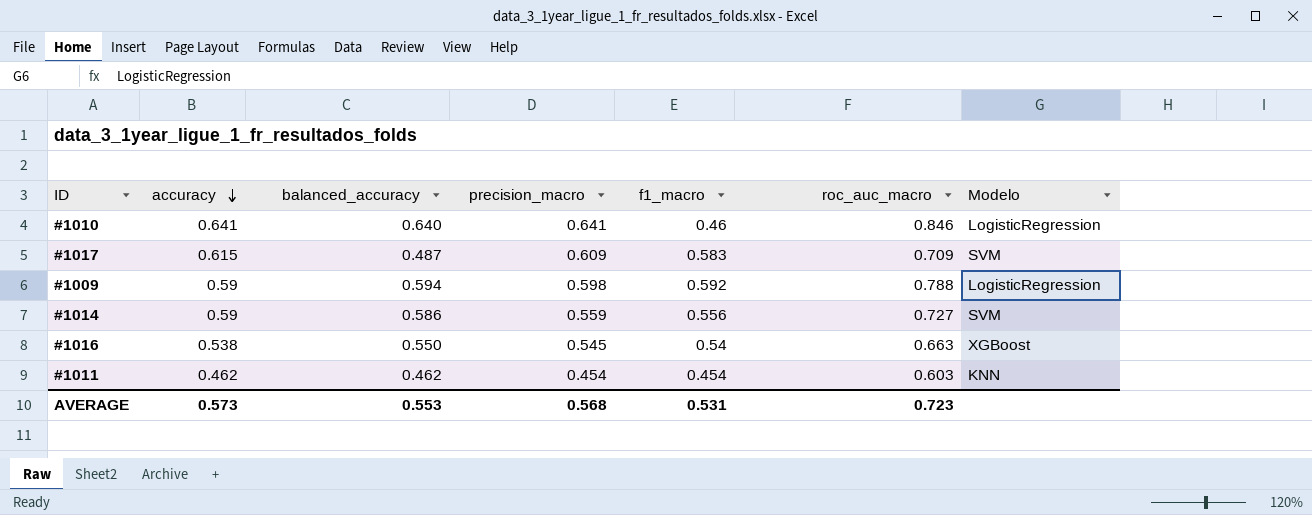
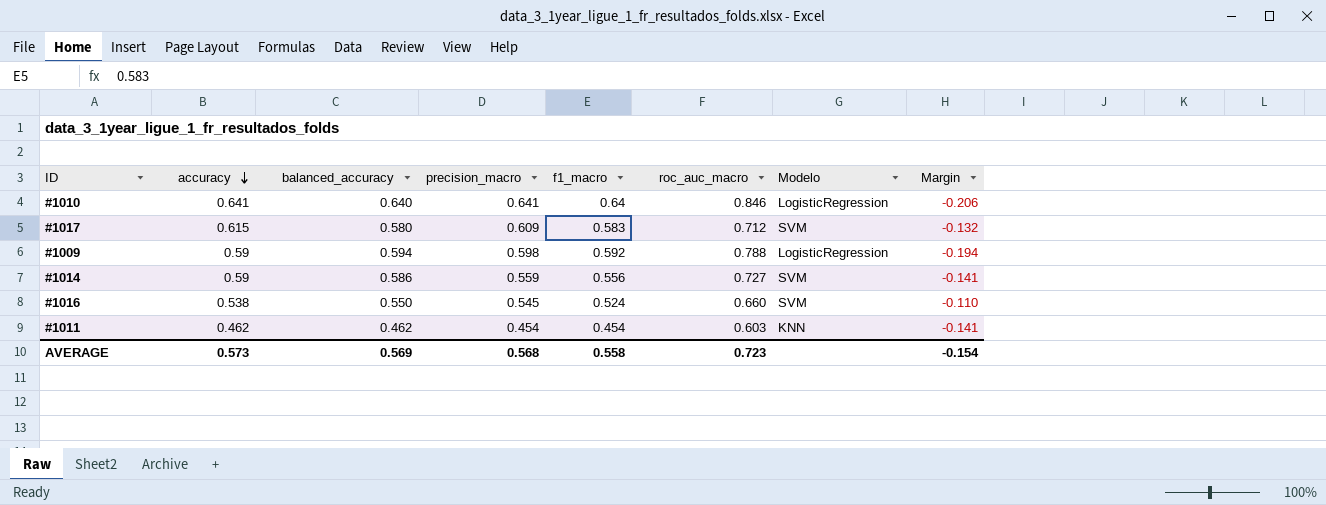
column Margin | formula: none -> [balanced_accuracy] - [roc_auc_macro]
#1010 | f1_macro: 0.46 -> 0.64
#1017 | balanced_accuracy: 0.487 -> 0.580
#1017 | roc_auc_macro: 0.709 -> 0.712
#1016 | f1_macro: 0.54 -> 0.524
#1016 | roc_auc_macro: 0.663 -> 0.660
#1016 | Modelo: XGBoost -> SVM
AVERAGE | balanced_accuracy: 0.553 -> 0.569
AVERAGE | f1_macro: 0.531 -> 0.558

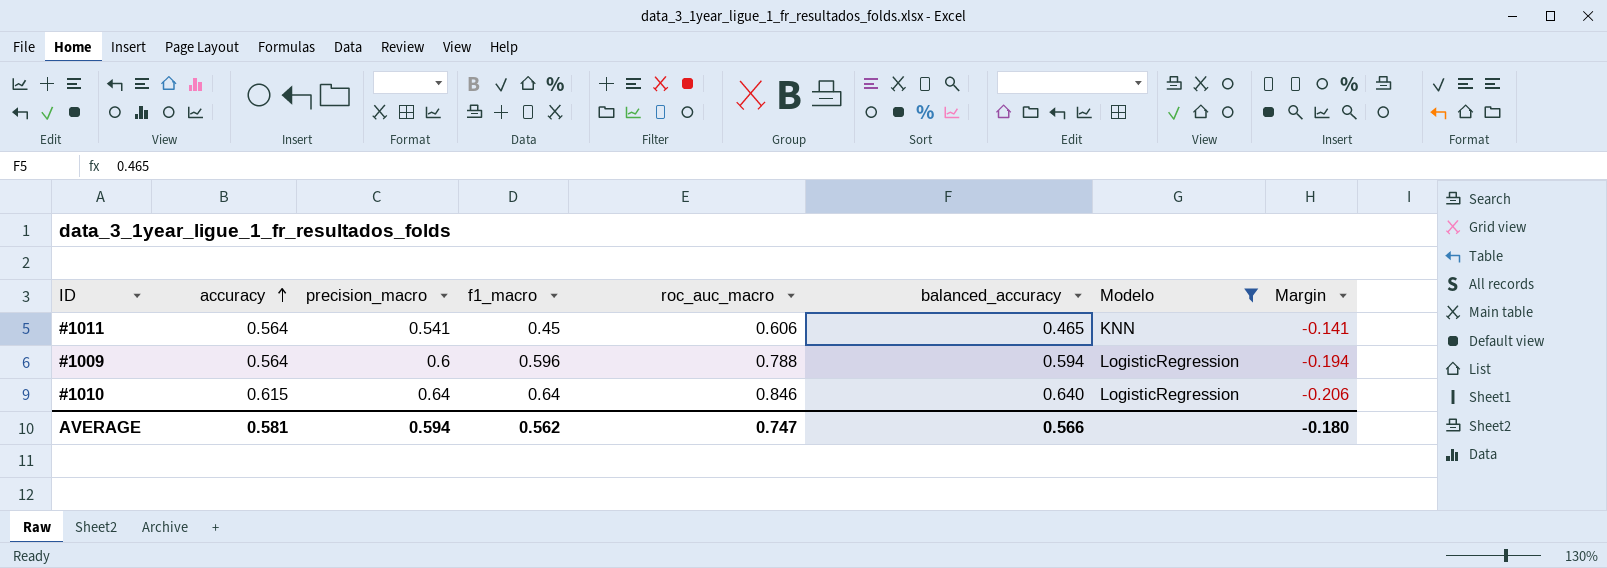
filter: none -> Modelo != SVM
row order: accuracy descending -> accuracy ascending
column balanced_accuracy | position: 3 -> 6
#1011 | accuracy: 0.462 -> 0.564
#1011 | precision_macro: 0.454 -> 0.541
#1011 | f1_macro: 0.454 -> 0.45
#1011 | roc_auc_macro: 0.603 -> 0.606
#1011 | balanced_accuracy: 0.462 -> 0.465
#1009 | accuracy: 0.59 -> 0.564
#1009 | precision_macro: 0.598 -> 0.6
#1009 | f1_macro: 0.592 -> 0.596
#1010 | accuracy: 0.641 -> 0.615
#1010 | precision_macro: 0.641 -> 0.64
AVERAGE | accuracy: 0.573 -> 0.581
AVERAGE | precision_macro: 0.568 -> 0.594
AVERAGE | f1_macro: 0.558 -> 0.562
AVERAGE | roc_auc_macro: 0.723 -> 0.747
AVERAGE | balanced_accuracy: 0.569 -> 0.566
AVERAGE | Margin: -0.154 -> -0.180

